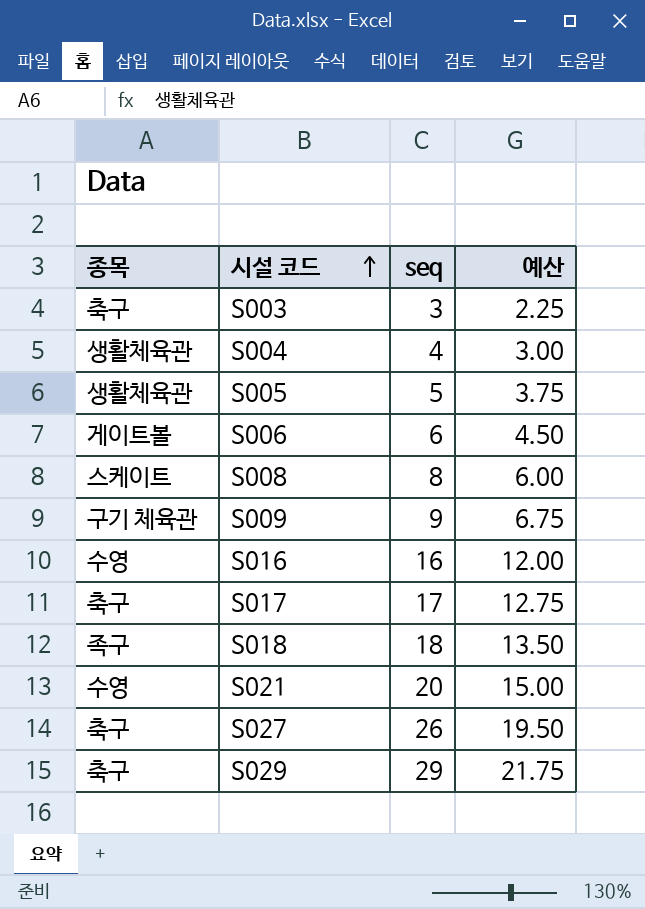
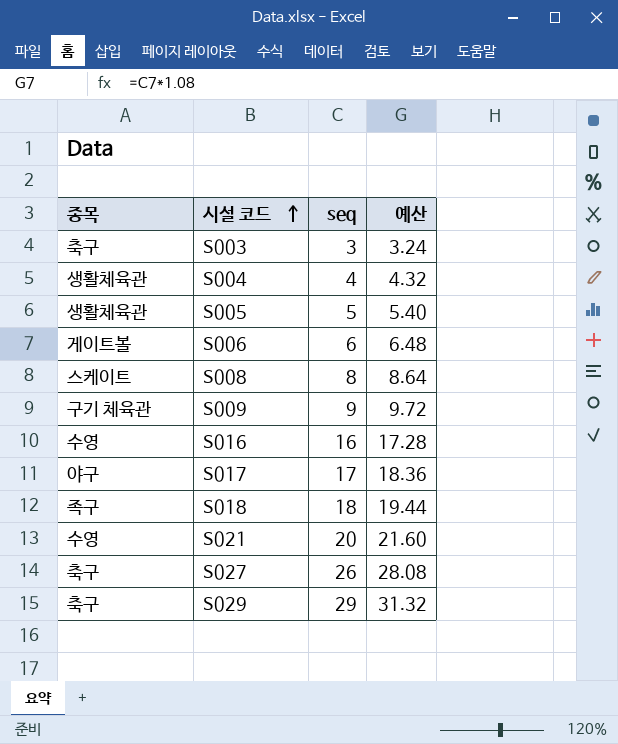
column 예산 | formula: [seq] * 0.75 -> [seq] * 1.08
S017 | 종목: 축구 -> 야구

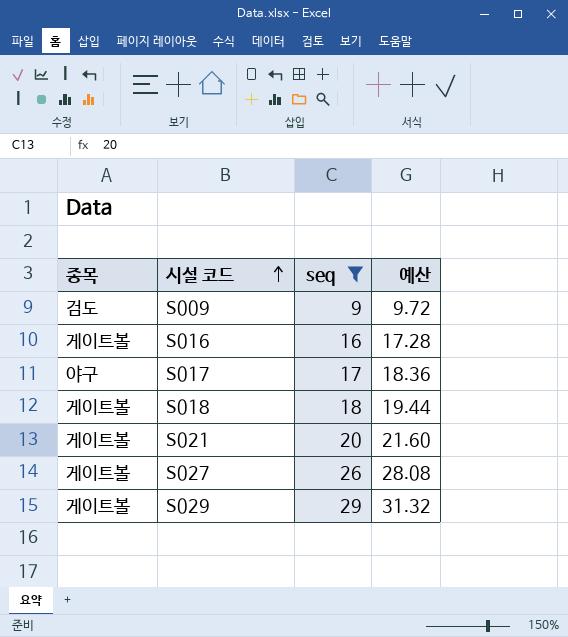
filter: none -> seq >= 9
S009 | 종목: 구기 체육관 -> 검도
S016 | 종목: 수영 -> 게이트볼
S018 | 종목: 족구 -> 게이트볼
S021 | 종목: 수영 -> 게이트볼
S027 | 종목: 축구 -> 게이트볼
S029 | 종목: 축구 -> 게이트볼

